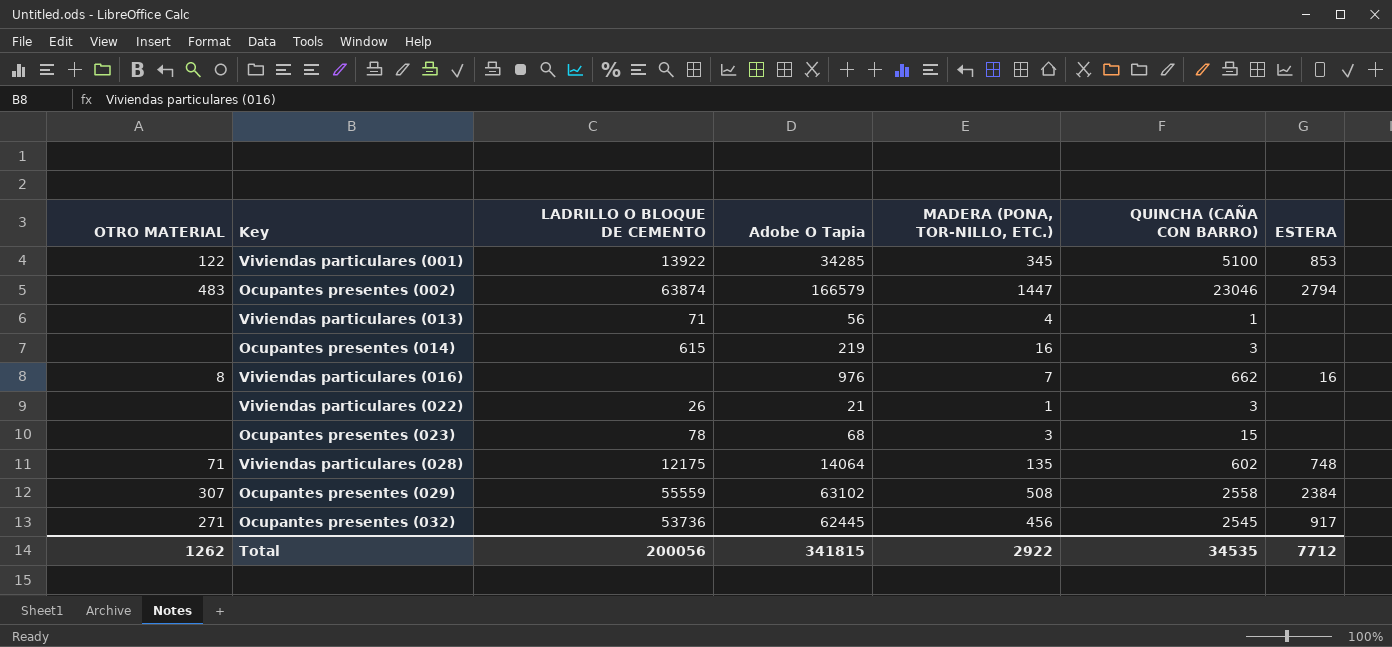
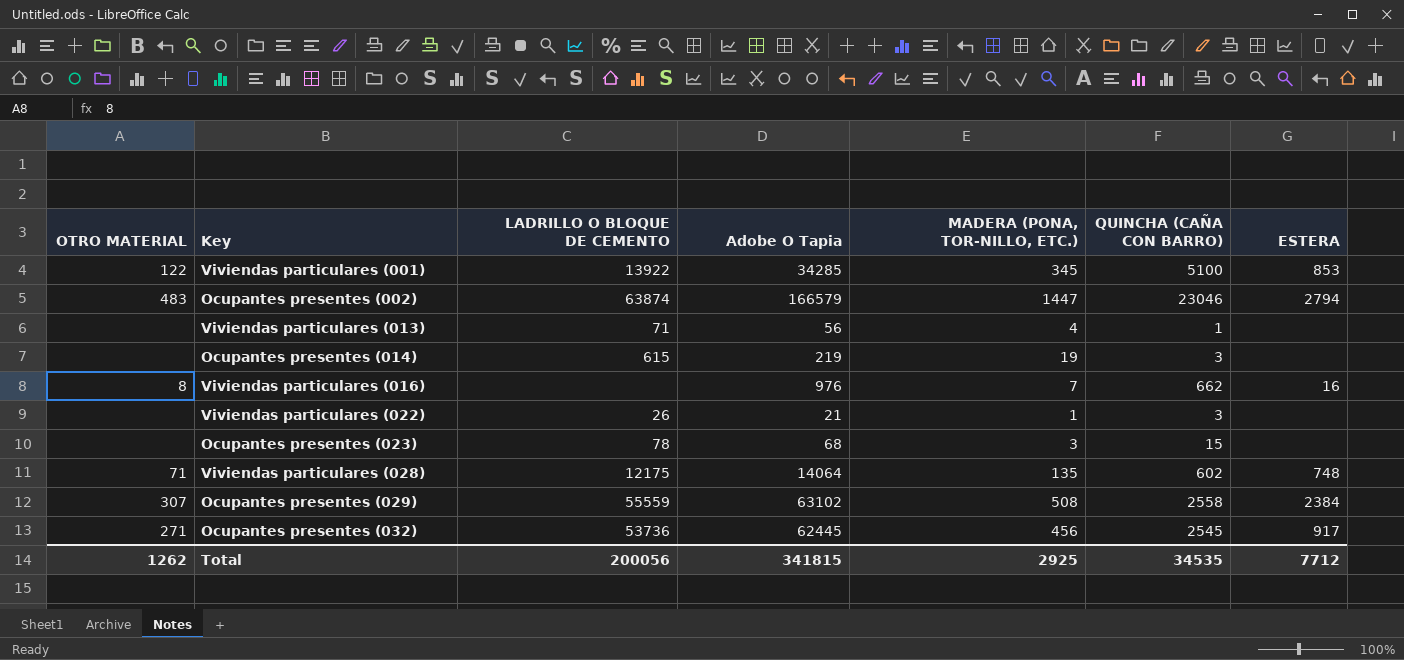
Ocupantes presentes (014) | MADERA (PONA, TOR-NILLO, ETC.): 16 -> 19
Total | MADERA (PONA, TOR-NILLO, ETC.): 2922 -> 2925

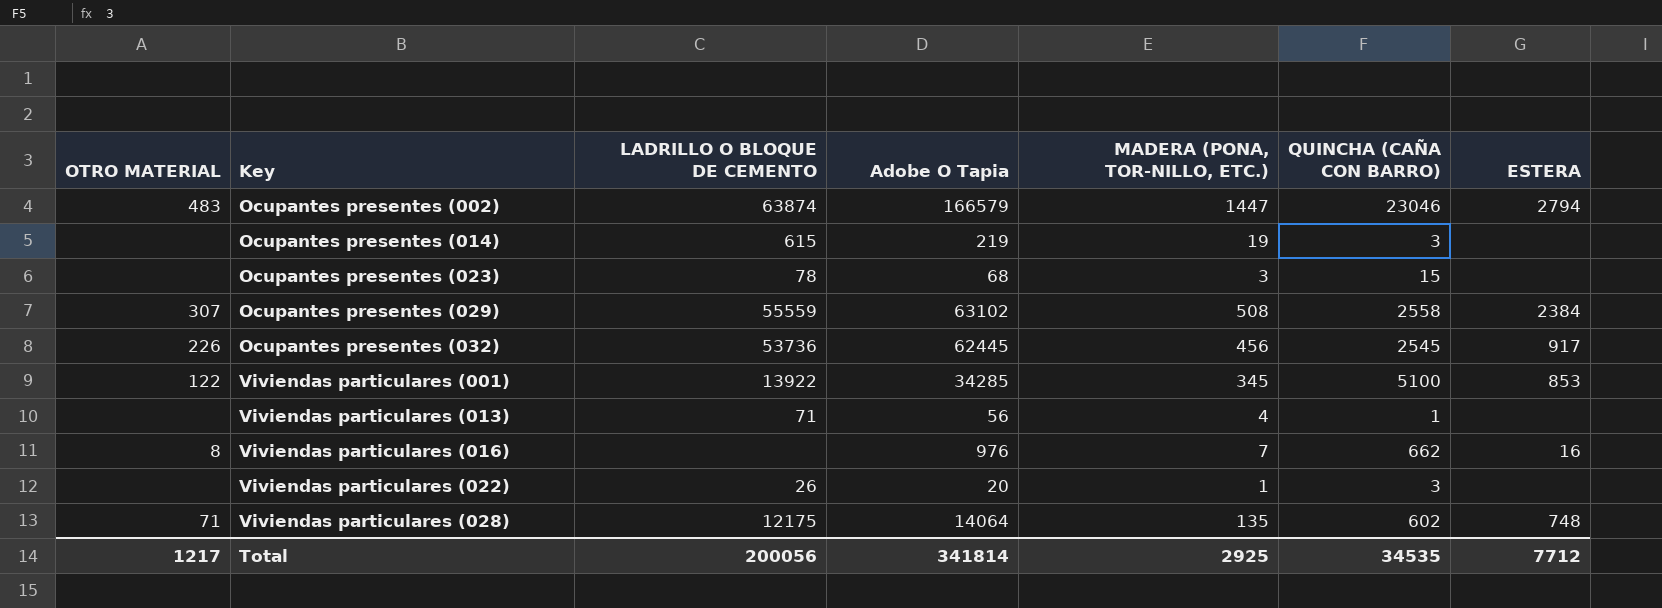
row order: none -> Key ascending
Ocupantes presentes (032) | OTRO MATERIAL: 271 -> 226
Viviendas particulares (022) | Adobe O Tapia: 21 -> 20
Total | OTRO MATERIAL: 1262 -> 1217
Total | Adobe O Tapia: 341815 -> 341814

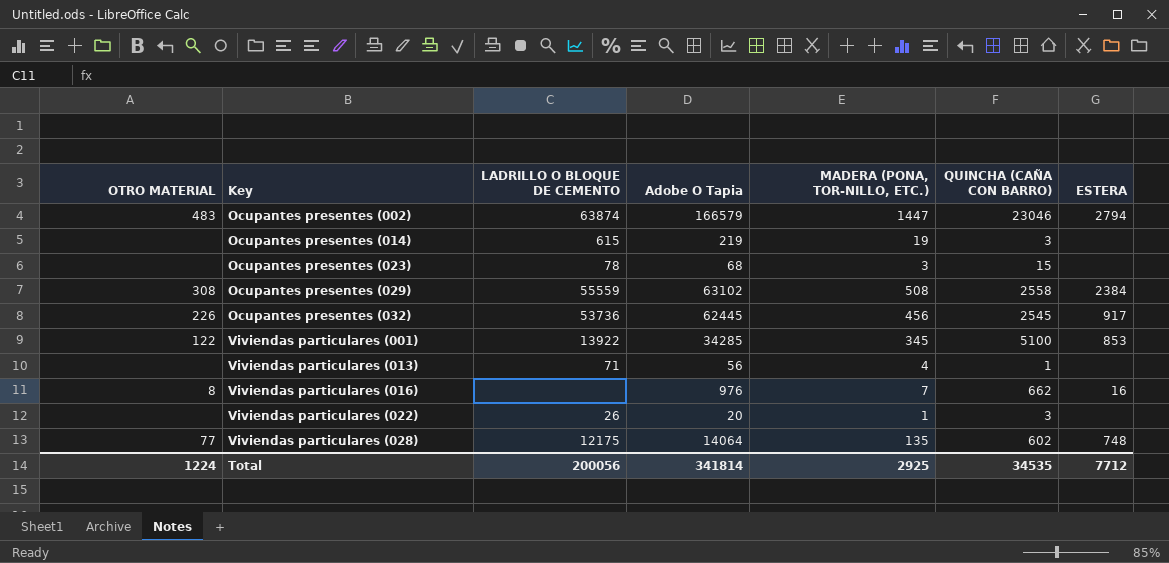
Ocupantes presentes (029) | OTRO MATERIAL: 307 -> 308
Viviendas particulares (028) | OTRO MATERIAL: 71 -> 77
Total | OTRO MATERIAL: 1217 -> 1224

